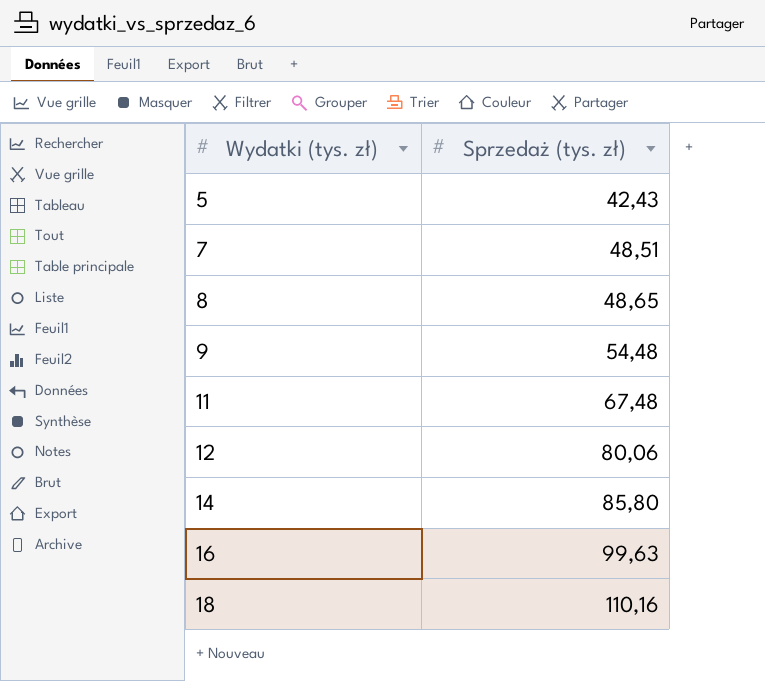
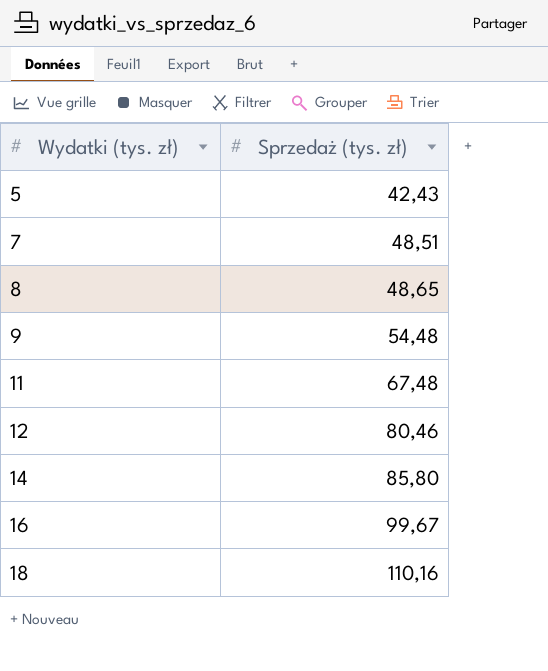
12 | Sprzedaż (tys. zł): 80,06 -> 80,46
16 | Sprzedaż (tys. zł): 99,63 -> 99,67

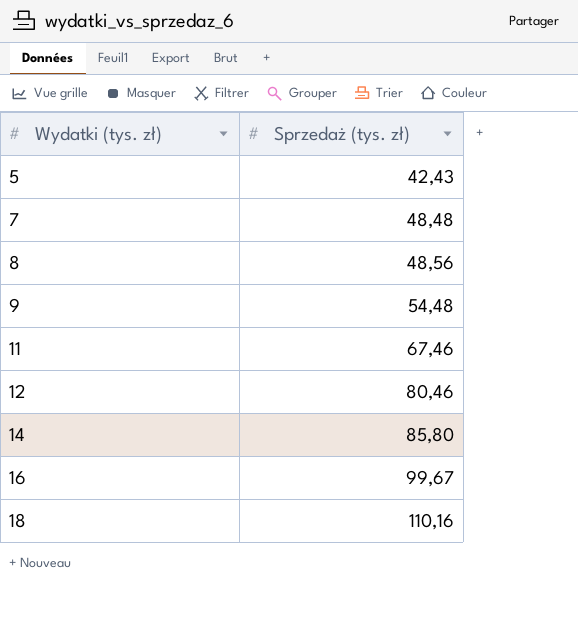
7 | Sprzedaż (tys. zł): 48,51 -> 48,48
8 | Sprzedaż (tys. zł): 48,65 -> 48,56
11 | Sprzedaż (tys. zł): 67,48 -> 67,46

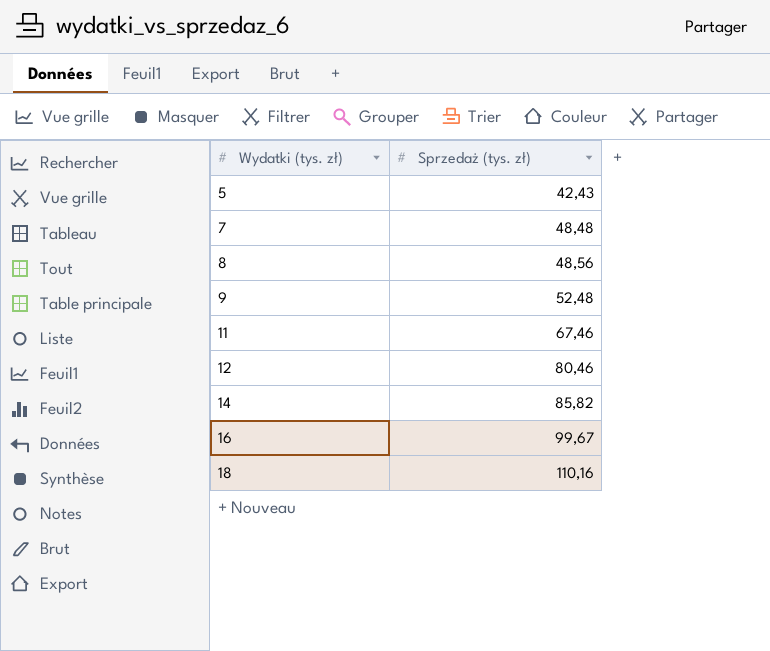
9 | Sprzedaż (tys. zł): 54,48 -> 52,48
14 | Sprzedaż (tys. zł): 85,80 -> 85,82

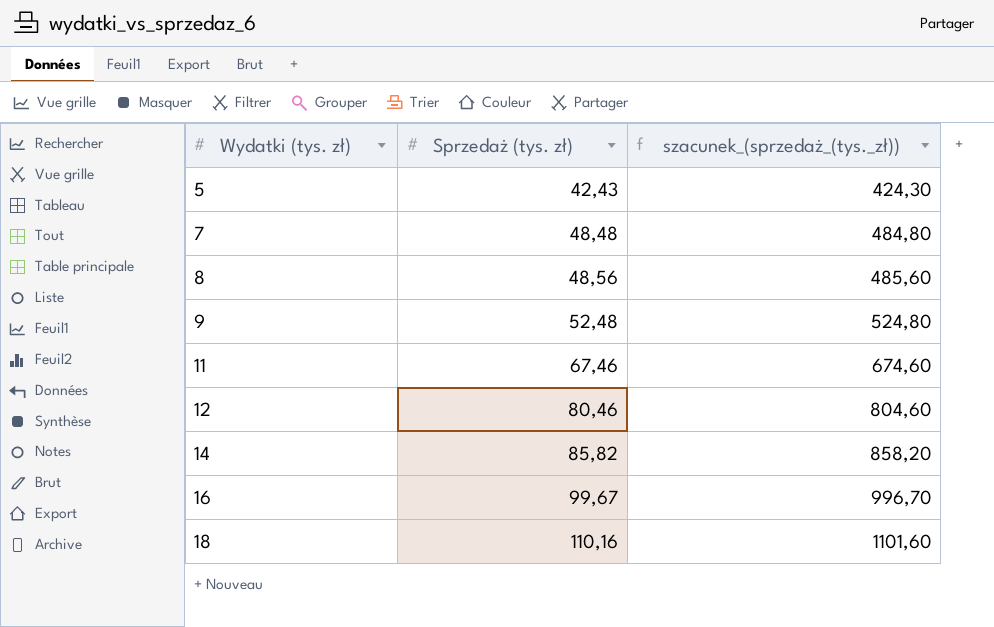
column szacunek_(sprzedaż_(tys._zł)) | formula: none -> [Sprzedaż (tys. zł)] * 10

